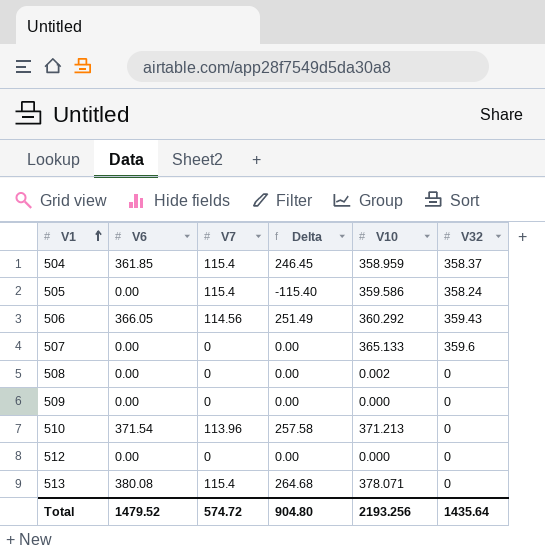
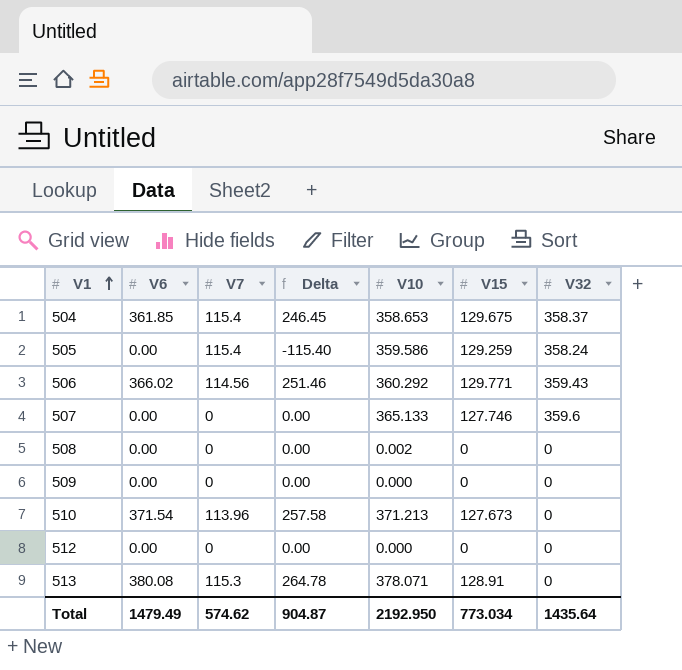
column V15 | position: none -> 6
504 | V10: 358.959 -> 358.653
506 | V6: 366.05 -> 366.02
506 | Delta: 251.49 -> 251.46
513 | V7: 115.4 -> 115.3
513 | Delta: 264.68 -> 264.78
Total | V6: 1479.52 -> 1479.49
Total | V7: 574.72 -> 574.62
Total | Delta: 904.80 -> 904.87
Total | V10: 2193.256 -> 2192.950

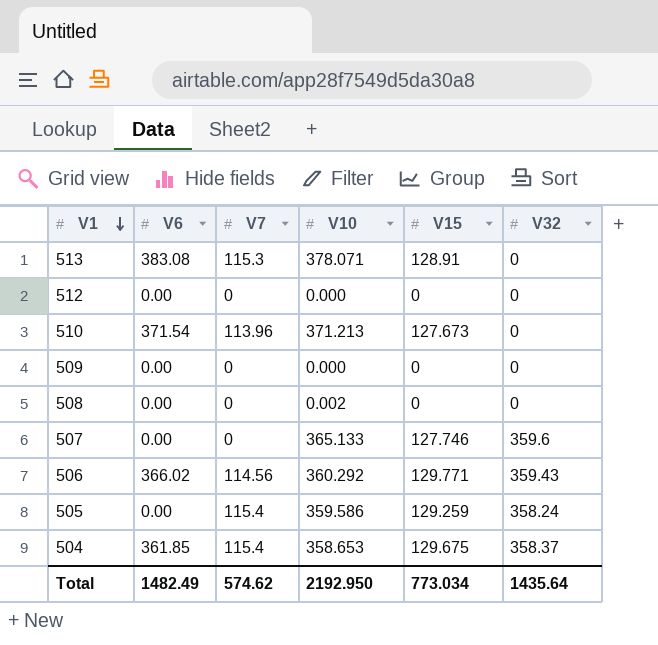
row order: V1 ascending -> V1 descending
column Delta | formula: [V6] - [V7] -> none
513 | V6: 380.08 -> 383.08
Total | V6: 1479.49 -> 1482.49

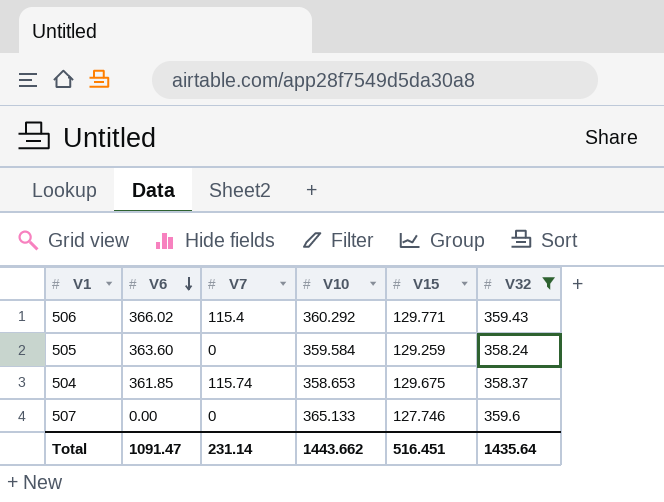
filter: none -> V32 != 0
row order: V1 descending -> V6 descending
506 | V7: 114.56 -> 115.4
505 | V6: 0.00 -> 363.60
505 | V7: 115.4 -> 0
505 | V10: 359.586 -> 359.584
504 | V7: 115.4 -> 115.74
Total | V6: 1482.49 -> 1091.47
Total | V7: 574.62 -> 231.14
Total | V10: 2192.950 -> 1443.662
Total | V15: 773.034 -> 516.451

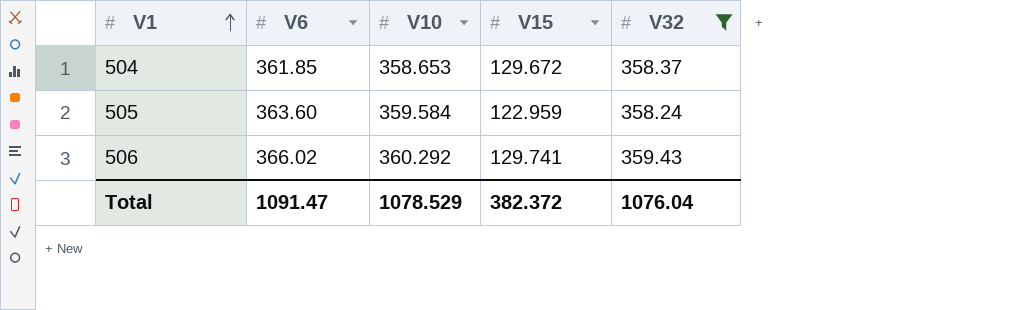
row order: V6 descending -> V1 ascending
column V7 | position: 3 -> none
row 507: 0.00 | 0 | 365.133 | 127.746 | 359.6 -> none
504 | V15: 129.675 -> 129.672
505 | V15: 129.259 -> 122.959
506 | V15: 129.771 -> 129.741
Total | V10: 1443.662 -> 1078.529
Total | V15: 516.451 -> 382.372
Total | V32: 1435.64 -> 1076.04

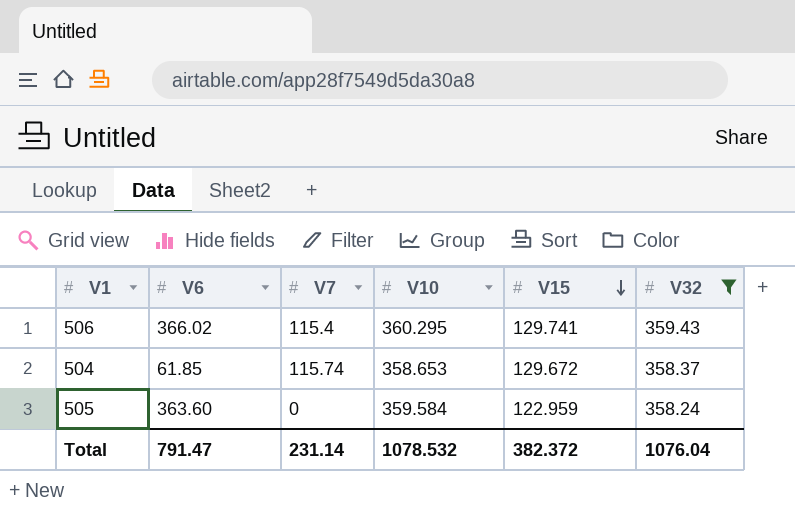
row order: V1 ascending -> V15 descending
column V7 | position: none -> 3
506 | V10: 360.292 -> 360.295
504 | V6: 361.85 -> 61.85
Total | V6: 1091.47 -> 791.47
Total | V10: 1078.529 -> 1078.532

